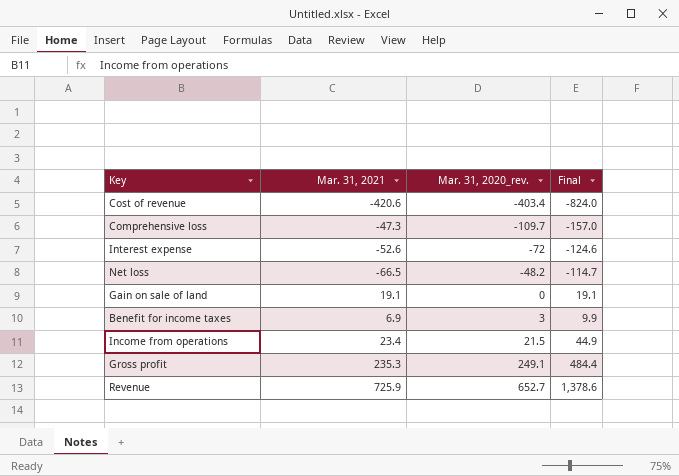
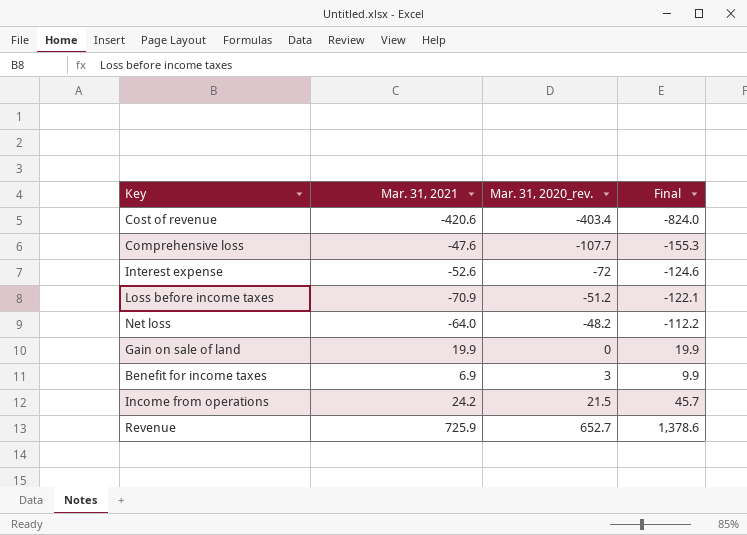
row Gross profit: 235.3 | 249.1 | 484.4 -> none
Comprehensive loss | Mar. 31, 2021: -47.3 -> -47.6
Comprehensive loss | Mar. 31, 2020_rev.: -109.7 -> -107.7
Comprehensive loss | Final: -157.0 -> -155.3
row Loss before income taxes: none -> -70.9 | -51.2 | -122.1
Net loss | Mar. 31, 2021: -66.5 -> -64.0
Net loss | Final: -114.7 -> -112.2
Gain on sale of land | Mar. 31, 2021: 19.1 -> 19.9
Gain on sale of land | Final: 19.1 -> 19.9
Income from operations | Mar. 31, 2021: 23.4 -> 24.2
Income from operations | Final: 44.9 -> 45.7

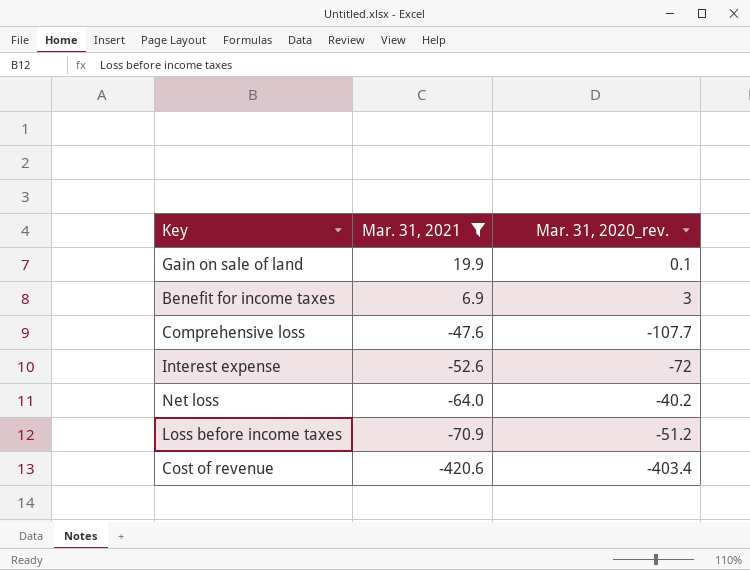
filter: none -> Mar. 31, 2021 <= 19.9
row order: Mar. 31, 2020_rev. ascending -> Mar. 31, 2021 descending
column Final | formula: [Mar. 31, 2021] + [Mar. 31, 2020_rev.] -> none
Gain on sale of land | Mar. 31, 2020_rev.: 0 -> 0.1
Net loss | Mar. 31, 2020_rev.: -48.2 -> -40.2

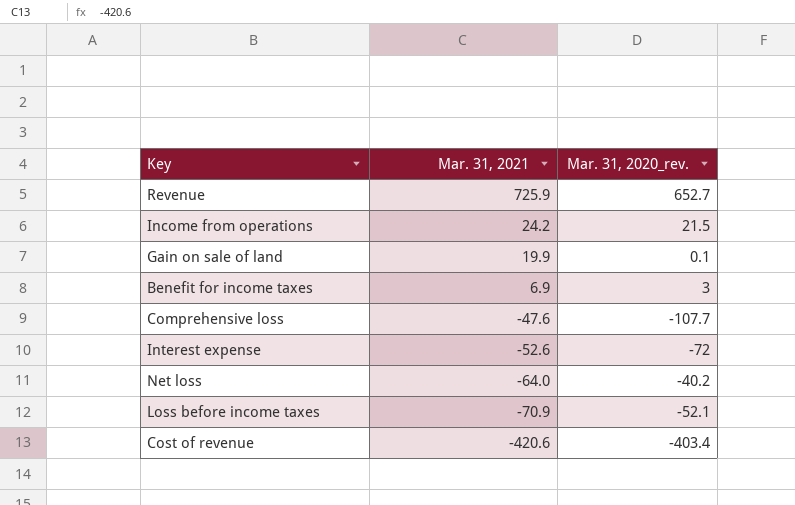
filter: Mar. 31, 2021 <= 19.9 -> none
Loss before income taxes | Mar. 31, 2020_rev.: -51.2 -> -52.1

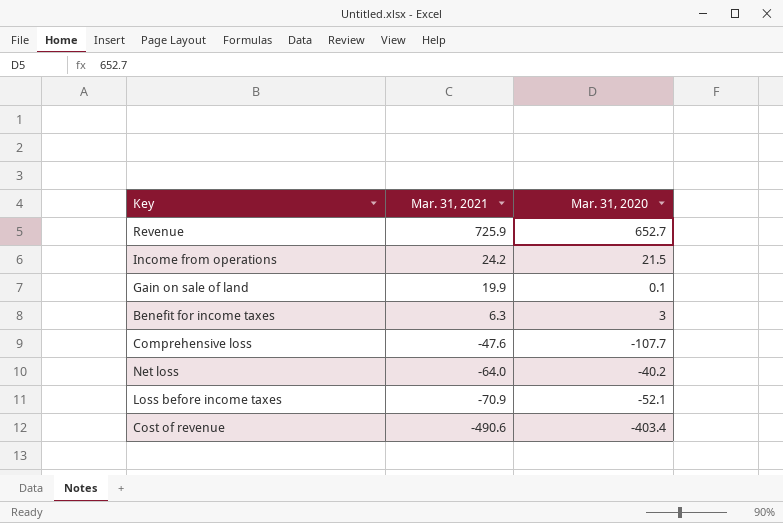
column name: Mar. 31, 2020_rev. -> Mar. 31, 2020
row Interest expense: -52.6 | -72 -> none
Benefit for income taxes | Mar. 31, 2021: 6.9 -> 6.3
Cost of revenue | Mar. 31, 2021: -420.6 -> -490.6

